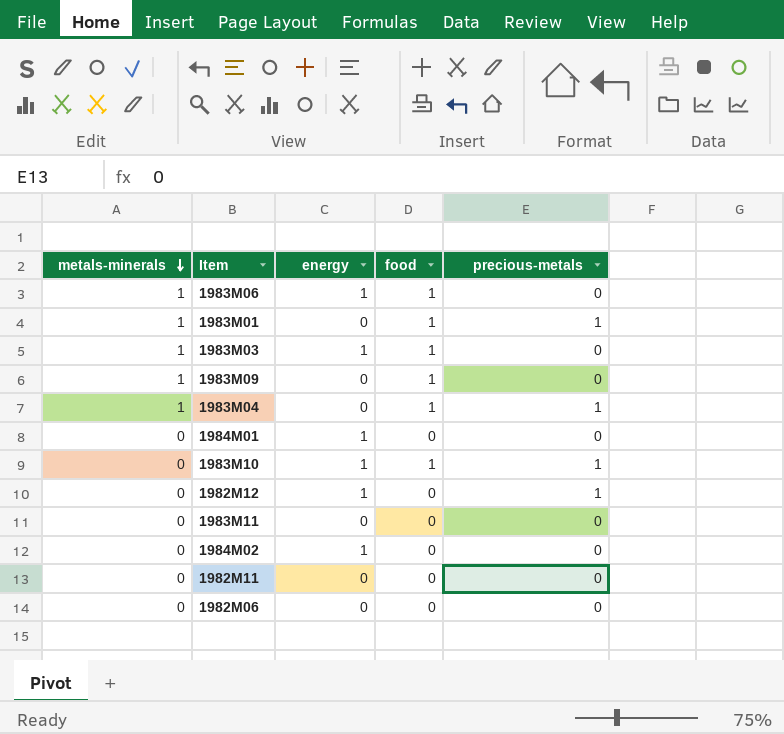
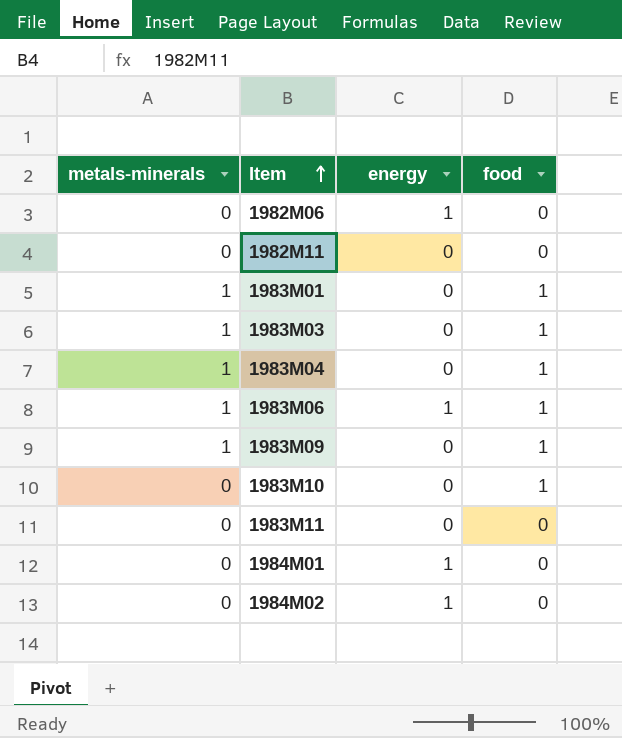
row order: metals-minerals descending -> Item ascending
column precious-metals | position: 5 -> none
row 1982M12: 0 | 1 | 0 | 1 -> none
1982M06 | energy: 0 -> 1
1983M03 | energy: 1 -> 0
1983M10 | energy: 1 -> 0

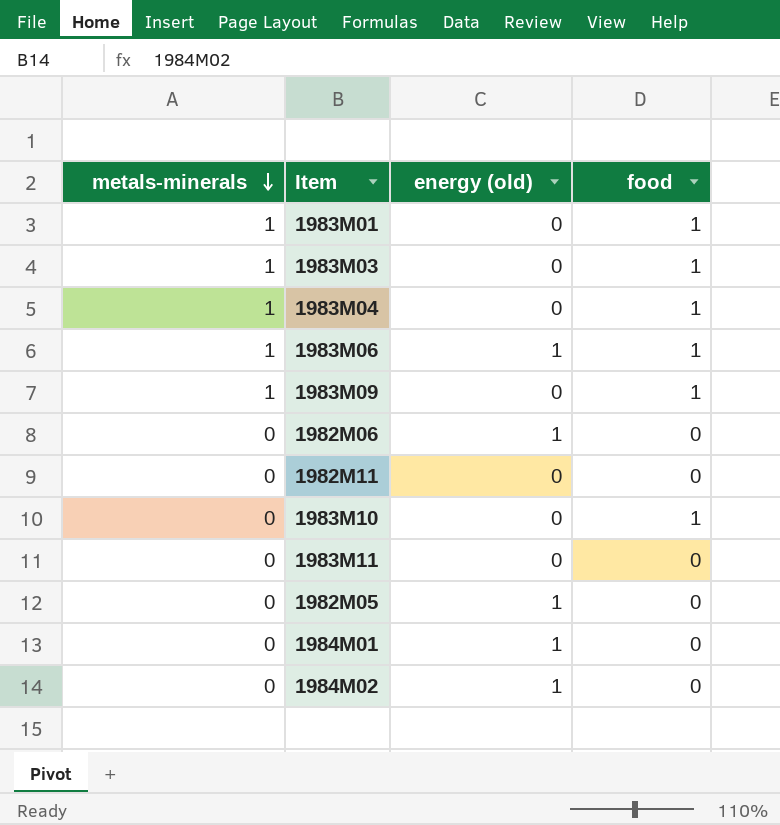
row order: Item ascending -> metals-minerals descending
column name: energy -> energy (old)
row 1982M05: none -> 0 | 1 | 0

